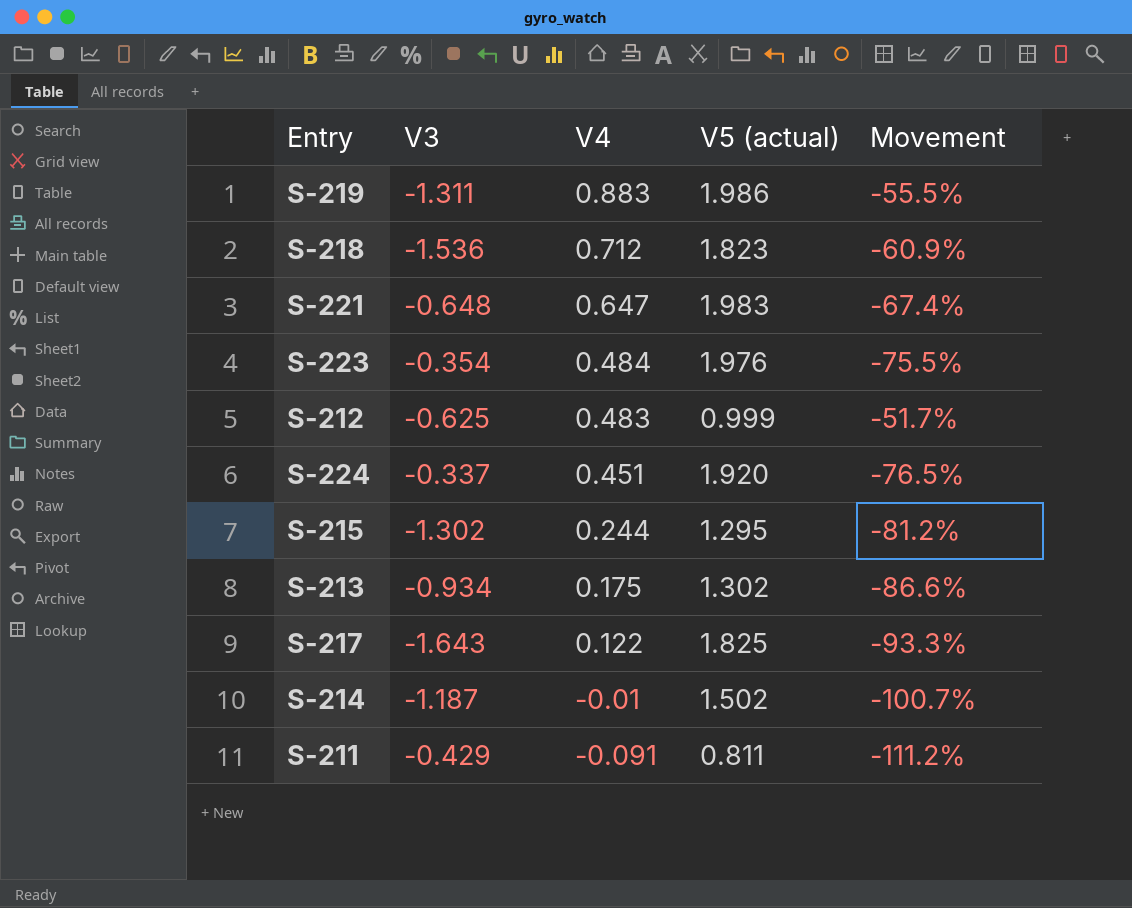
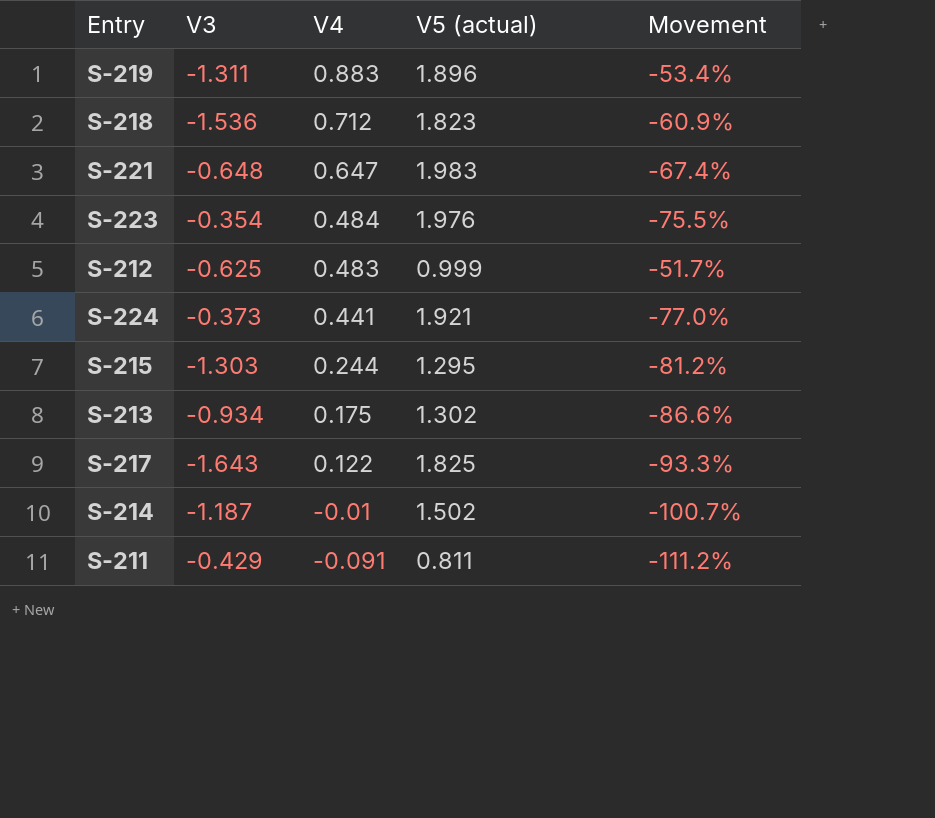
S-219 | V5 (actual): 1.986 -> 1.896
S-219 | Movement: -55.5% -> -53.4%
S-224 | V3: -0.337 -> -0.373
S-224 | V4: 0.451 -> 0.441
S-224 | V5 (actual): 1.920 -> 1.921
S-224 | Movement: -76.5% -> -77.0%
S-215 | V3: -1.302 -> -1.303

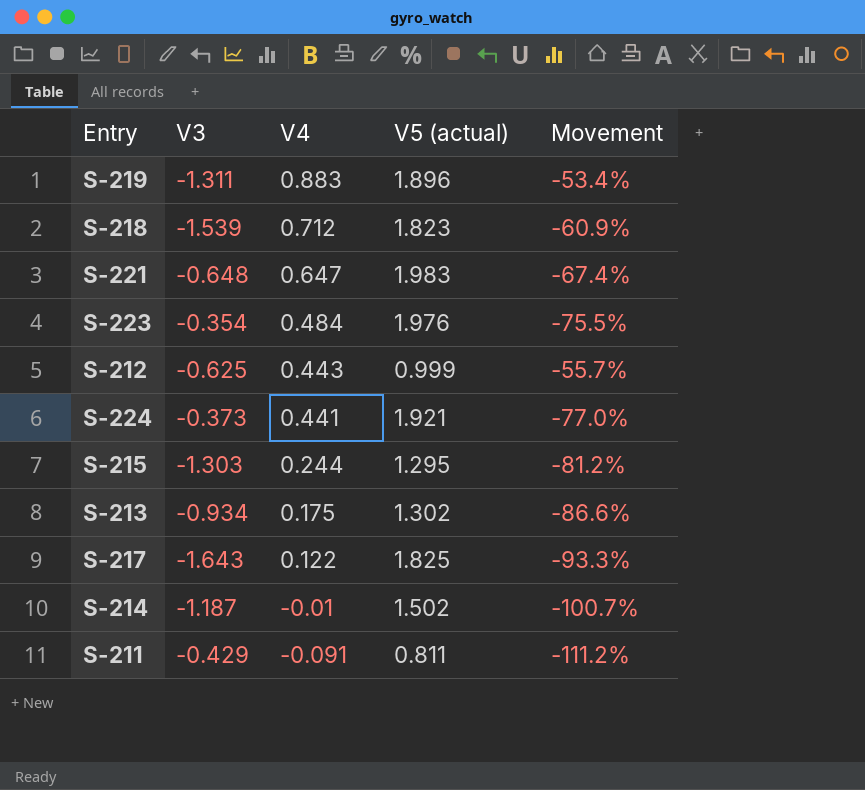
S-218 | V3: -1.536 -> -1.539
S-212 | V4: 0.483 -> 0.443
S-212 | Movement: -51.7% -> -55.7%

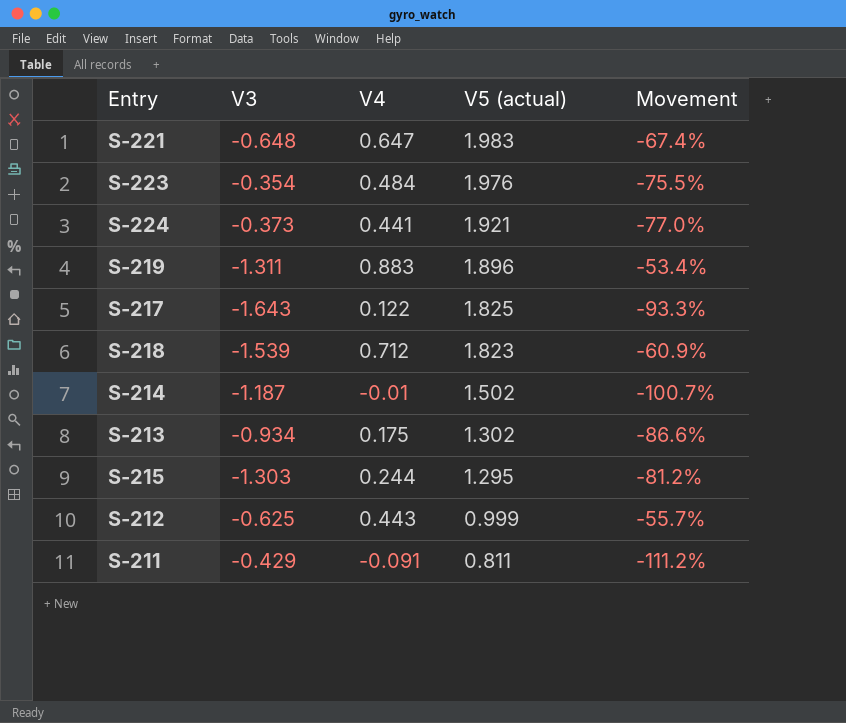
row order: V4 descending -> V5 (actual) descending

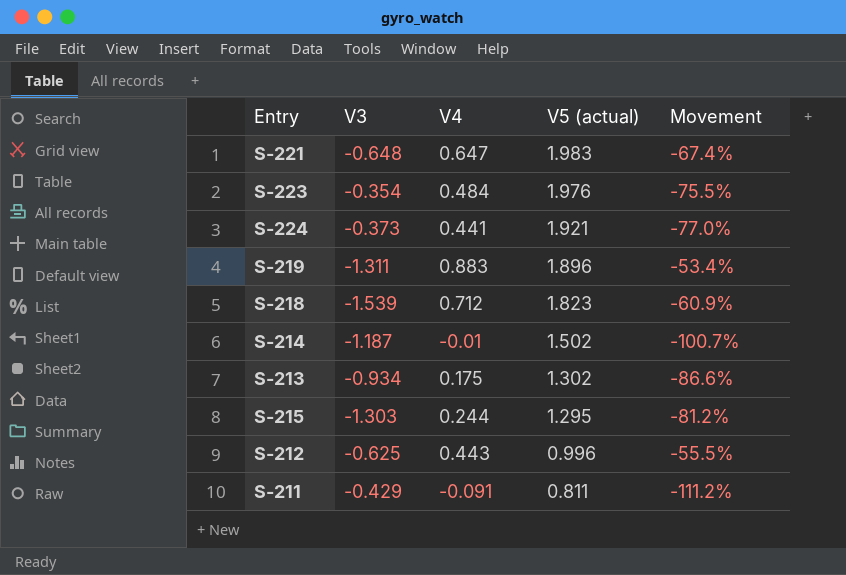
row S-217: -1.643 | 0.122 | 1.825 | -93.3% -> none
S-212 | V5 (actual): 0.999 -> 0.996
S-212 | Movement: -55.7% -> -55.5%

